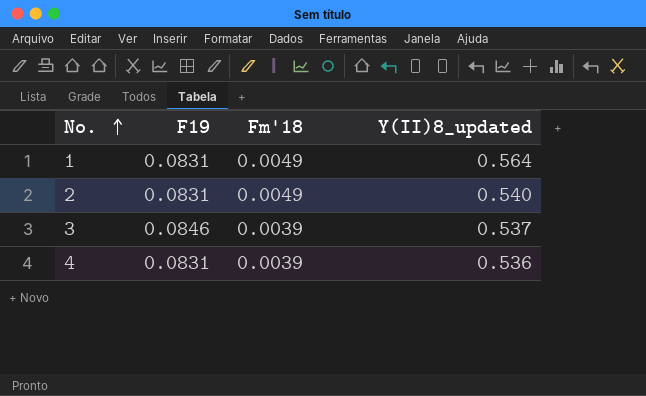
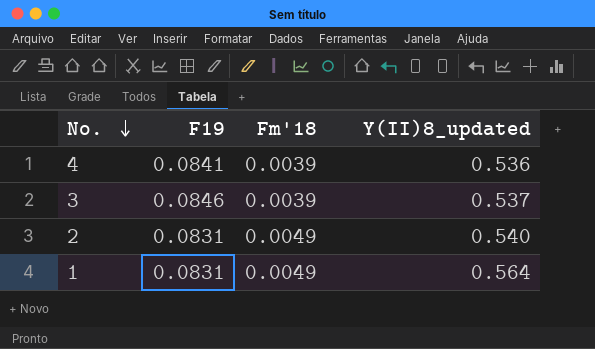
row order: No. ascending -> No. descending
4 | F19: 0.0831 -> 0.0841

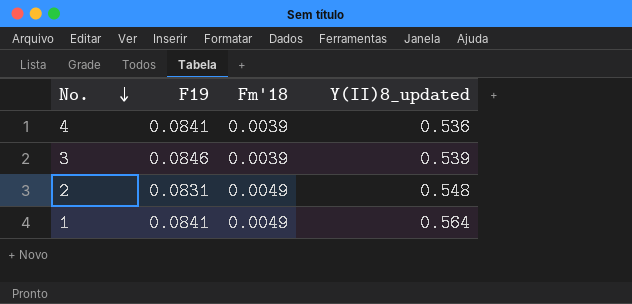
3 | Y(II)8_updated: 0.537 -> 0.539
2 | Y(II)8_updated: 0.540 -> 0.548
1 | F19: 0.0831 -> 0.0841

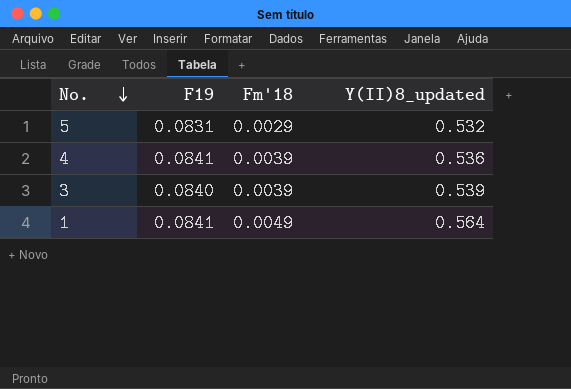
row 2: 0.0831 | 0.0049 | 0.548 -> none
row 5: none -> 0.0831 | 0.0029 | 0.532
3 | F19: 0.0846 -> 0.0840

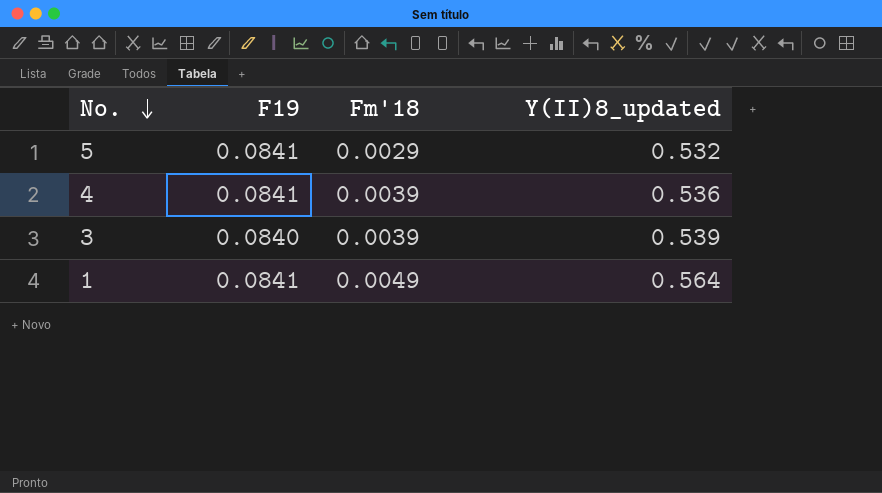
5 | F19: 0.0831 -> 0.0841

